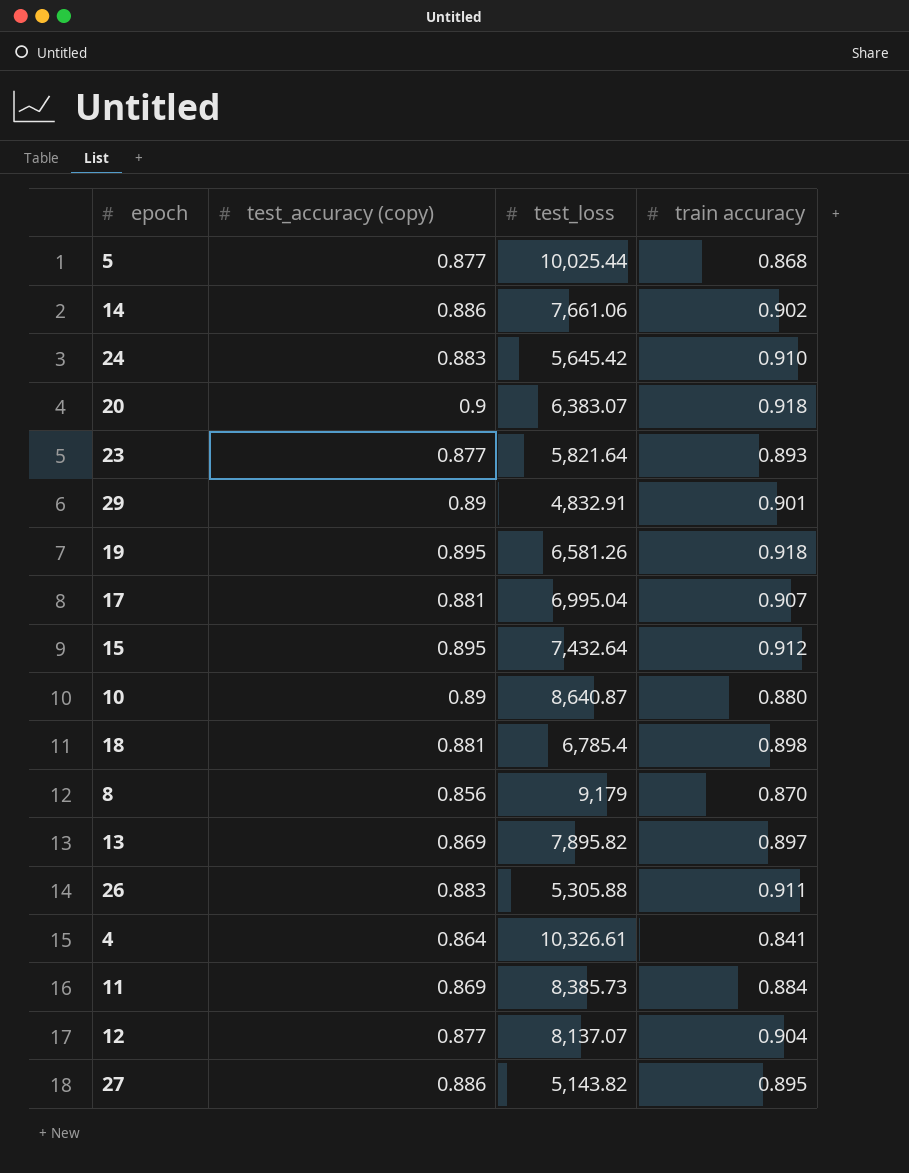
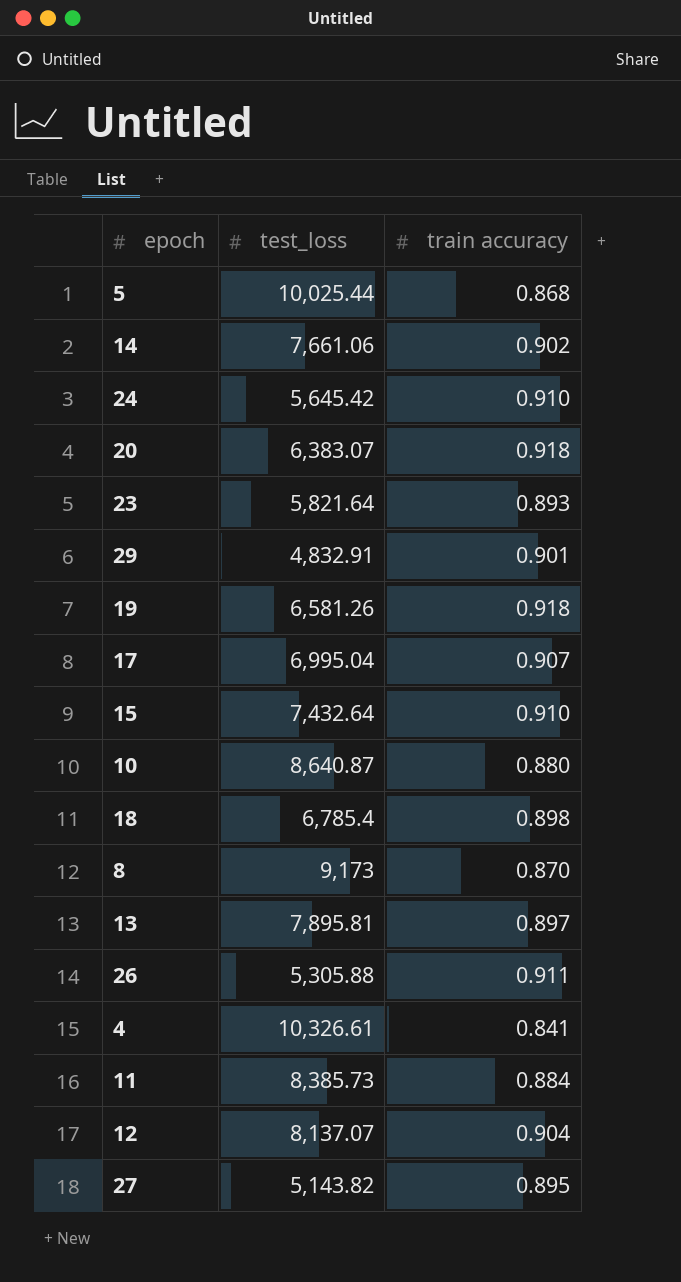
column test_accuracy (copy) | position: 2 -> none
15 | train accuracy: 0.912 -> 0.910
8 | test_loss: 9,179 -> 9,173
13 | test_loss: 7,895.82 -> 7,895.81

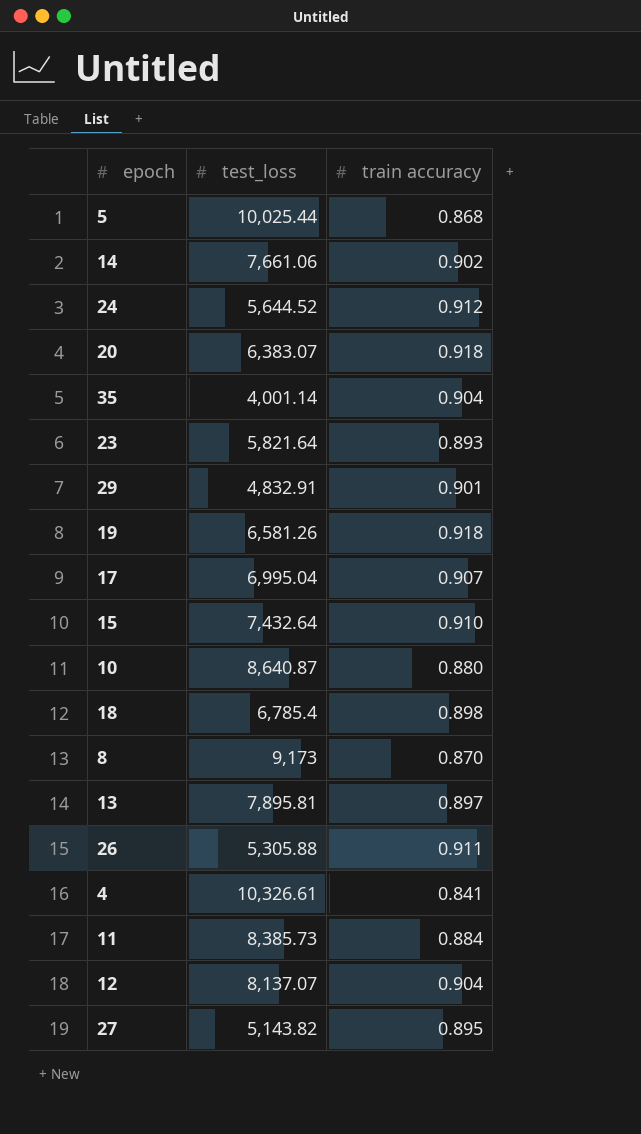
24 | test_loss: 5,645.42 -> 5,644.52
24 | train accuracy: 0.910 -> 0.912
row 35: none -> 4,001.14 | 0.904

